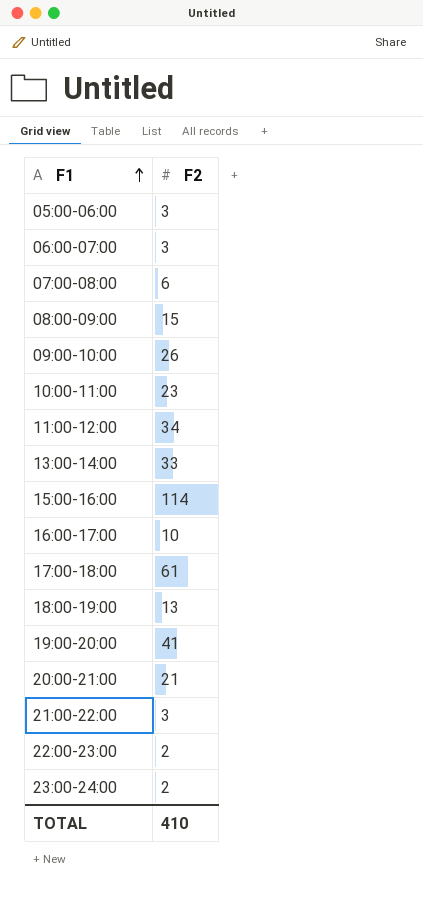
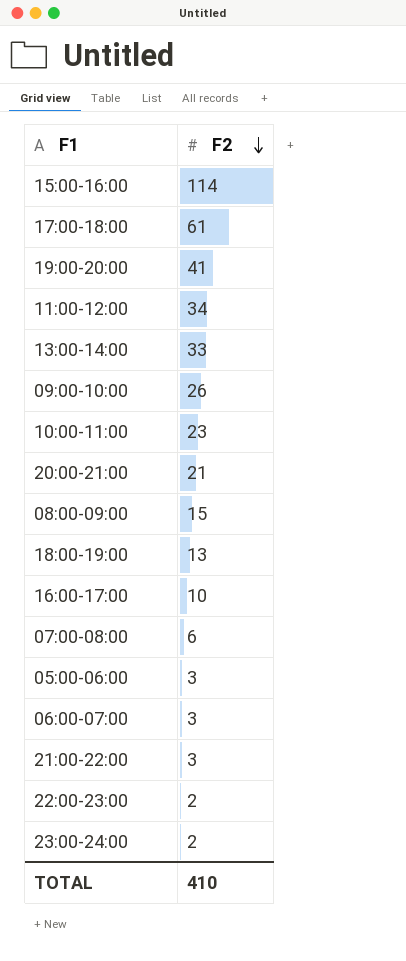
row order: F1 ascending -> F2 descending

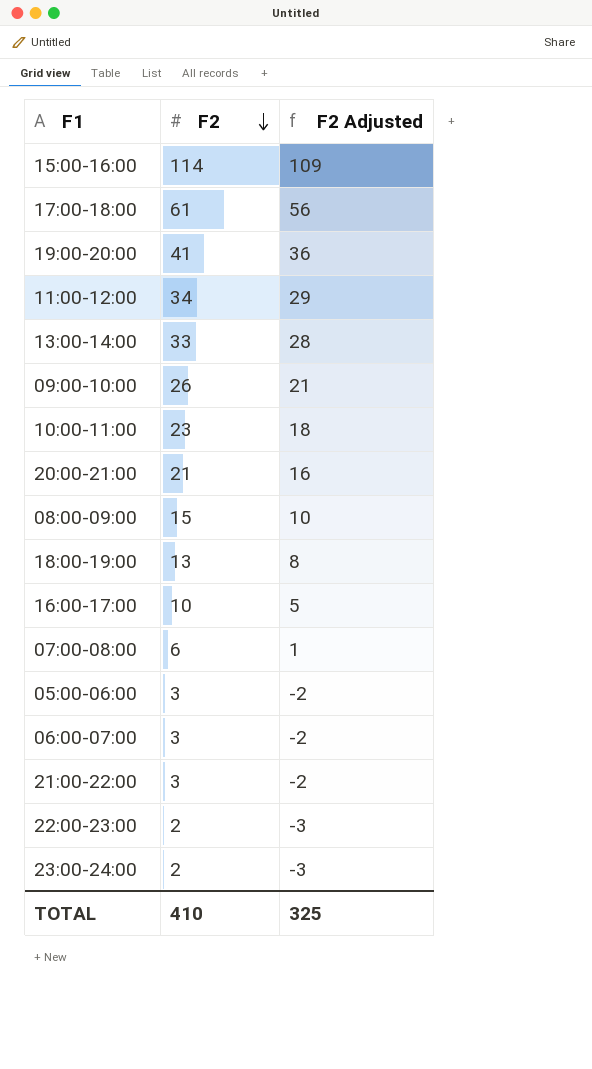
column F2 Adjusted | formula: none -> [F2] - 5

